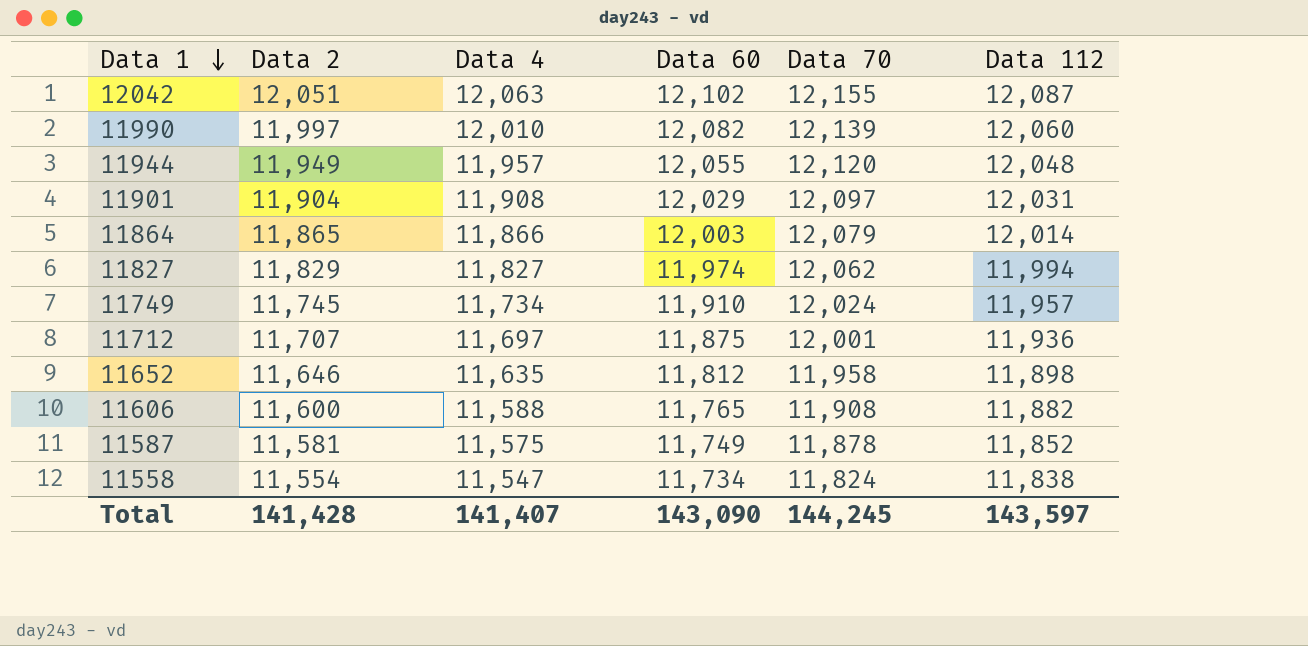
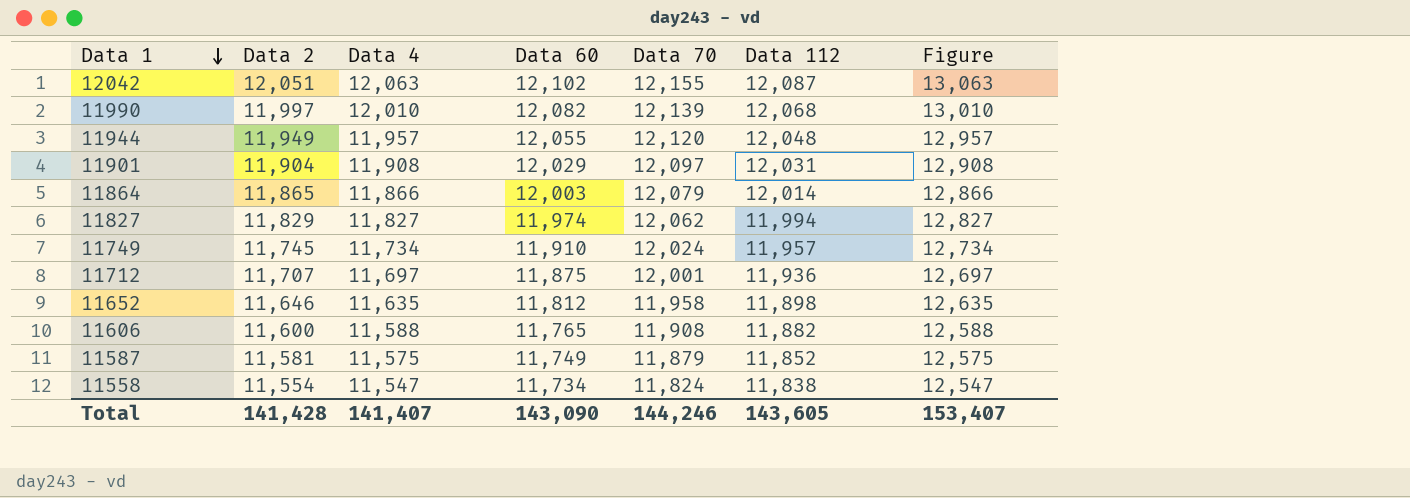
column Figure | formula: none -> [Data 4] + 1000
11990 | Data 112: 12,060 -> 12,068
11587 | Data 70: 11,878 -> 11,879
Total | Data 70: 144,245 -> 144,246
Total | Data 112: 143,597 -> 143,605

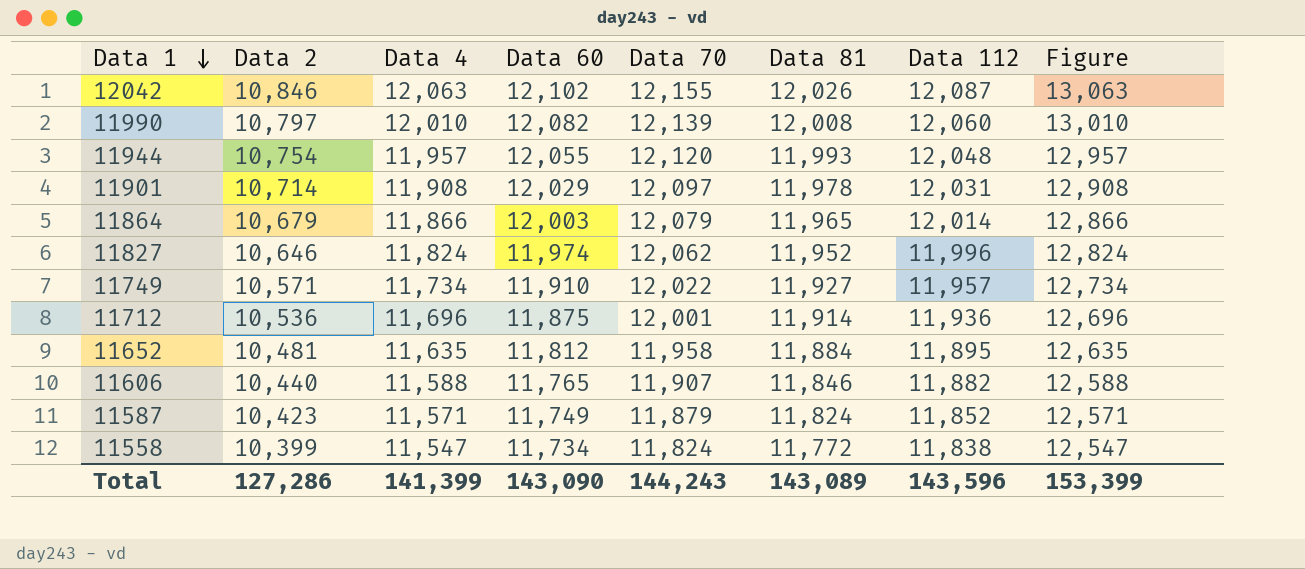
column Data 81 | position: none -> 6
12042 | Data 2: 12,051 -> 10,846
11990 | Data 2: 11,997 -> 10,797
11990 | Data 112: 12,068 -> 12,060
11944 | Data 2: 11,949 -> 10,754
11901 | Data 2: 11,904 -> 10,714
11864 | Data 2: 11,865 -> 10,679
11827 | Data 2: 11,829 -> 10,646
11827 | Data 4: 11,827 -> 11,824
11827 | Data 112: 11,994 -> 11,996
11827 | Figure: 12,827 -> 12,824
11749 | Data 2: 11,745 -> 10,571
11749 | Data 70: 12,024 -> 12,022
11712 | Data 2: 11,707 -> 10,536
11712 | Data 4: 11,697 -> 11,696
11712 | Figure: 12,697 -> 12,696
11652 | Data 2: 11,646 -> 10,481
11652 | Data 112: 11,898 -> 11,895
11606 | Data 2: 11,600 -> 10,440
11606 | Data 70: 11,908 -> 11,907
11587 | Data 2: 11,581 -> 10,423
11587 | Data 4: 11,575 -> 11,571
11587 | Figure: 12,575 -> 12,571
11558 | Data 2: 11,554 -> 10,399
Total | Data 2: 141,428 -> 127,286
Total | Data 4: 141,407 -> 141,399
Total | Data 70: 144,246 -> 144,243
Total | Data 112: 143,605 -> 143,596
Total | Figure: 153,407 -> 153,399

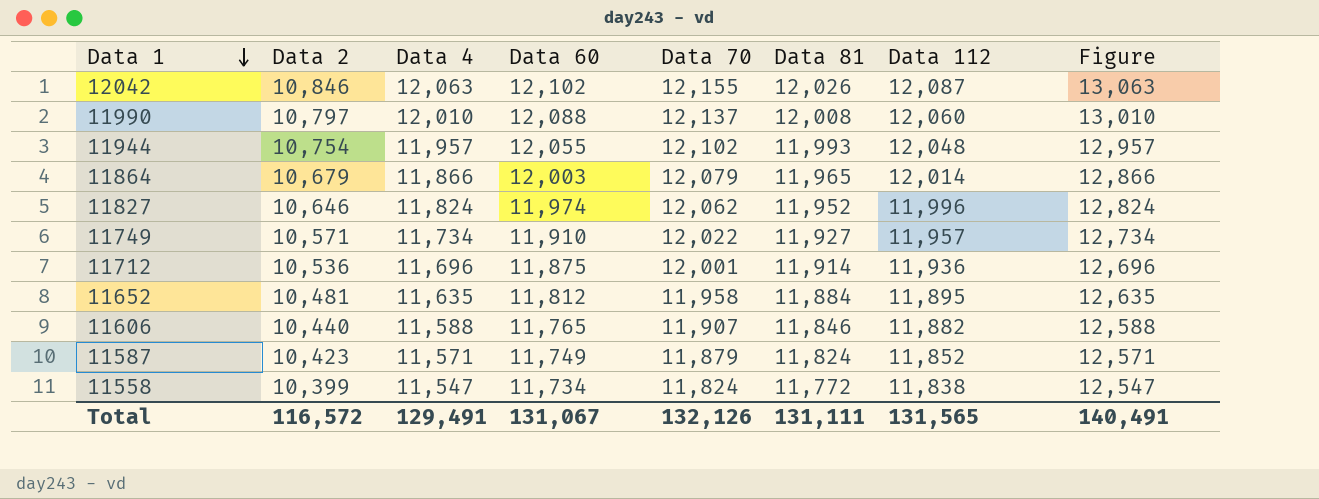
row 11901: 10,714 | 11,908 | 12,029 | 12,097 | 11,978 | 12,031 | 12,908 -> none
11990 | Data 60: 12,082 -> 12,088
11990 | Data 70: 12,139 -> 12,137
11944 | Data 70: 12,120 -> 12,102
Total | Data 2: 127,286 -> 116,572
Total | Data 4: 141,399 -> 129,491
Total | Data 60: 143,090 -> 131,067
Total | Data 70: 144,243 -> 132,126
Total | Data 81: 143,089 -> 131,111
Total | Data 112: 143,596 -> 131,565
Total | Figure: 153,399 -> 140,491

